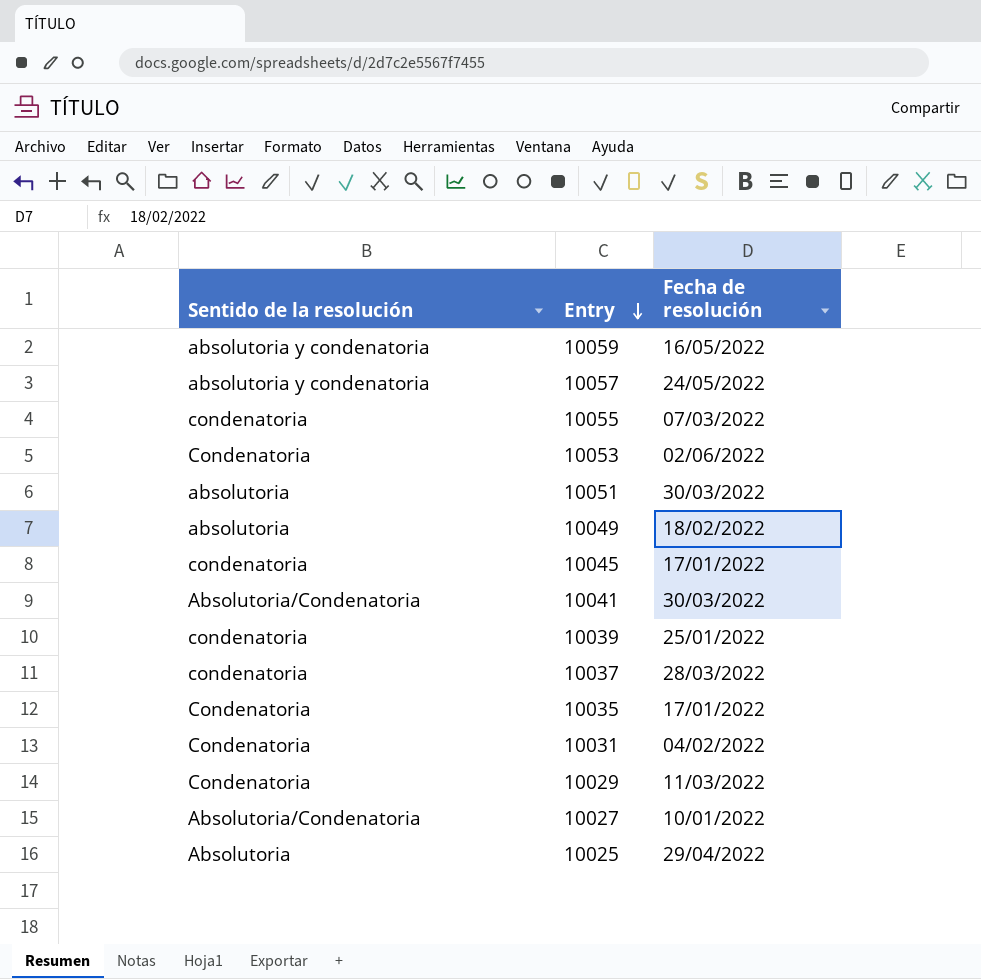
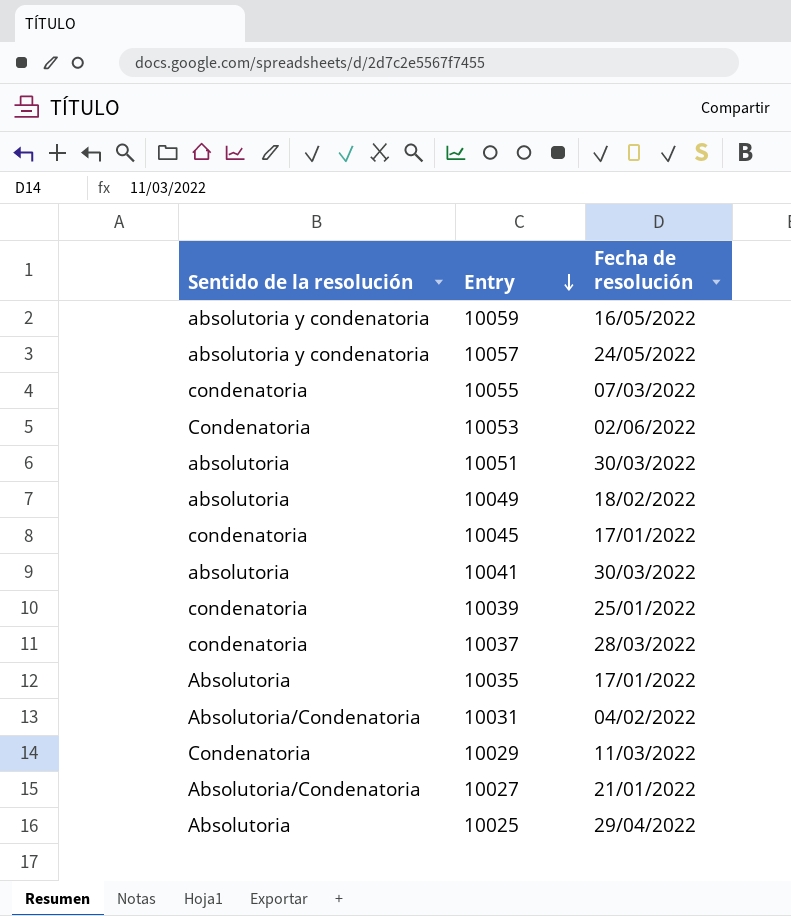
10041 | Sentido de la resolución: Absolutoria/Condenatoria -> absolutoria
10035 | Sentido de la resolución: Condenatoria -> Absolutoria
10031 | Sentido de la resolución: Condenatoria -> Absolutoria/Condenatoria
10027 | Fecha de resolución: 10/01/2022 -> 21/01/2022

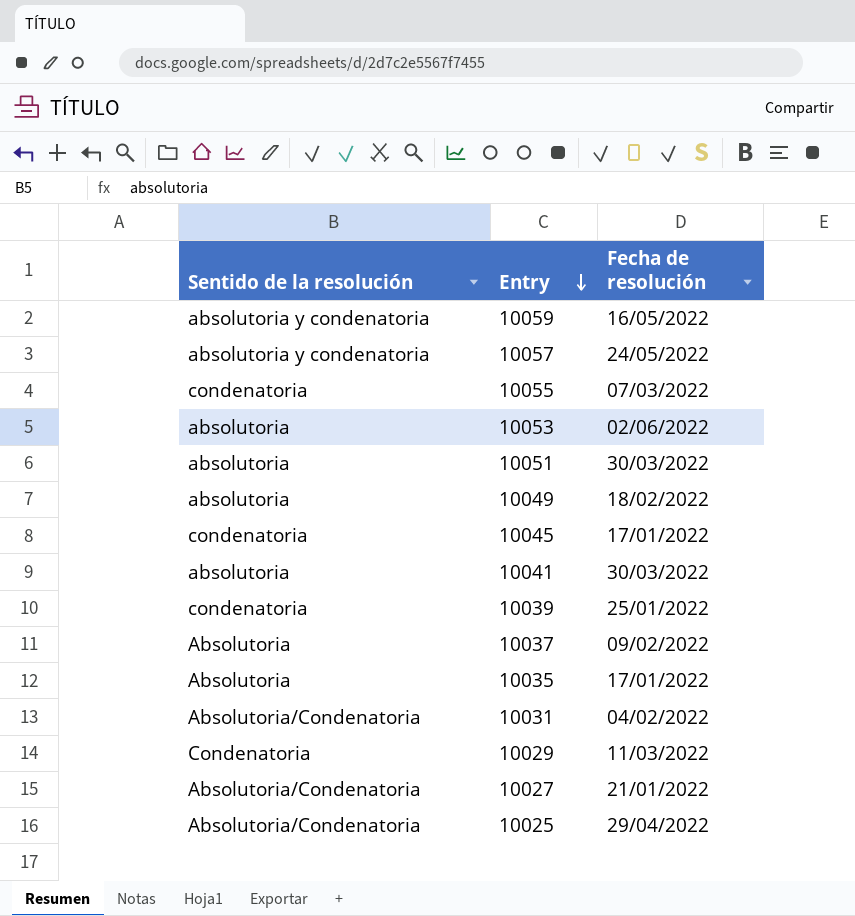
10053 | Sentido de la resolución: Condenatoria -> absolutoria
10037 | Sentido de la resolución: condenatoria -> Absolutoria
10037 | Fecha de resolución: 28/03/2022 -> 09/02/2022
10025 | Sentido de la resolución: Absolutoria -> Absolutoria/Condenatoria

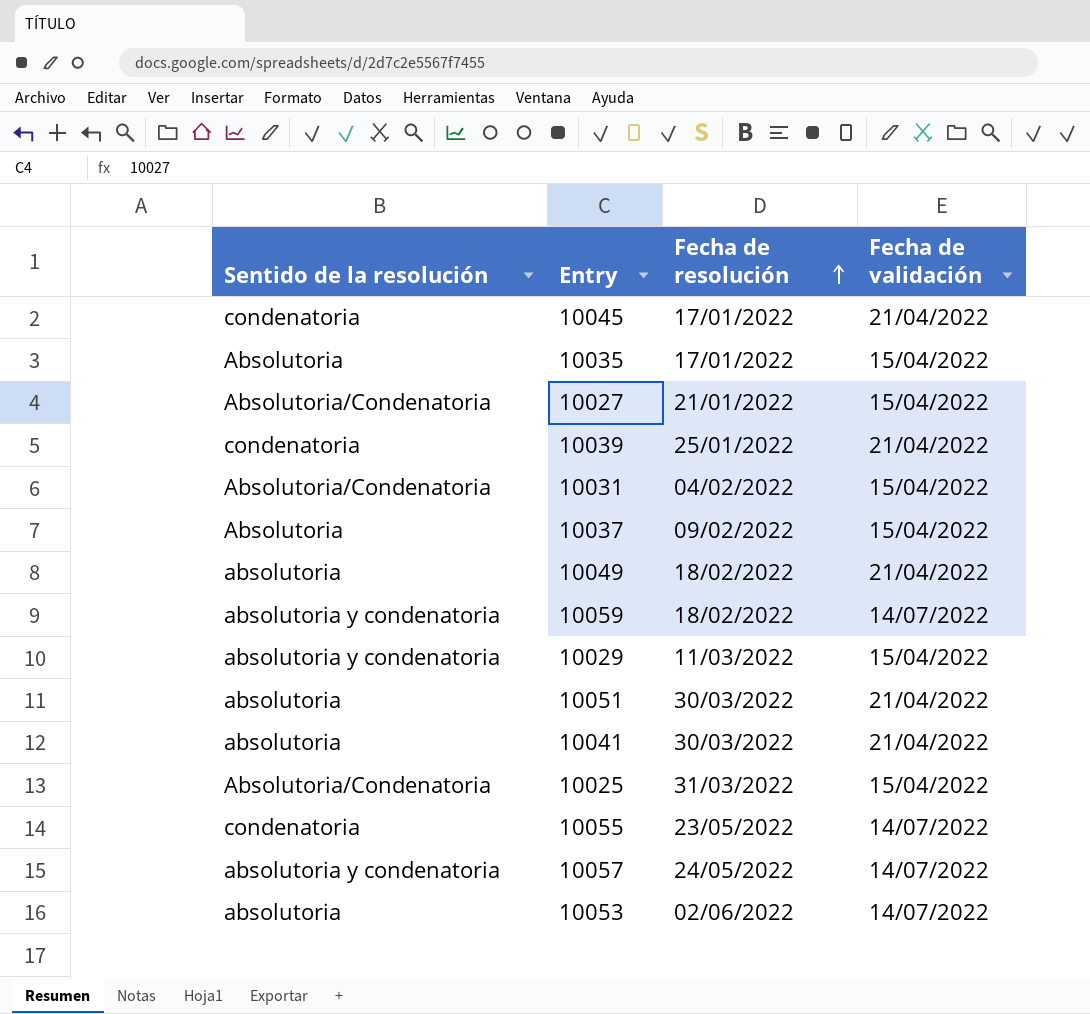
row order: Entry descending -> Fecha de resolución ascending
column Fecha de validación | position: none -> 4
10059 | Fecha de resolución: 16/05/2022 -> 18/02/2022
10029 | Sentido de la resolución: Condenatoria -> absolutoria y condenatoria
10025 | Fecha de resolución: 29/04/2022 -> 31/03/2022
10055 | Fecha de resolución: 07/03/2022 -> 23/05/2022

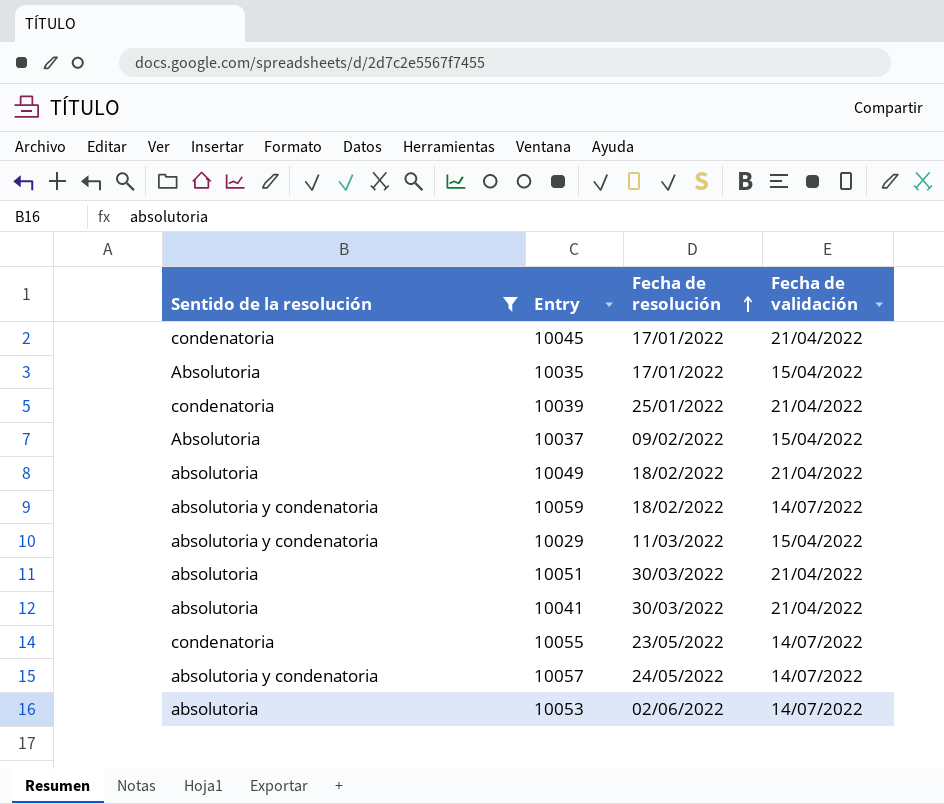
filter: none -> Sentido de la resolución != Absolutoria/Condenatoria

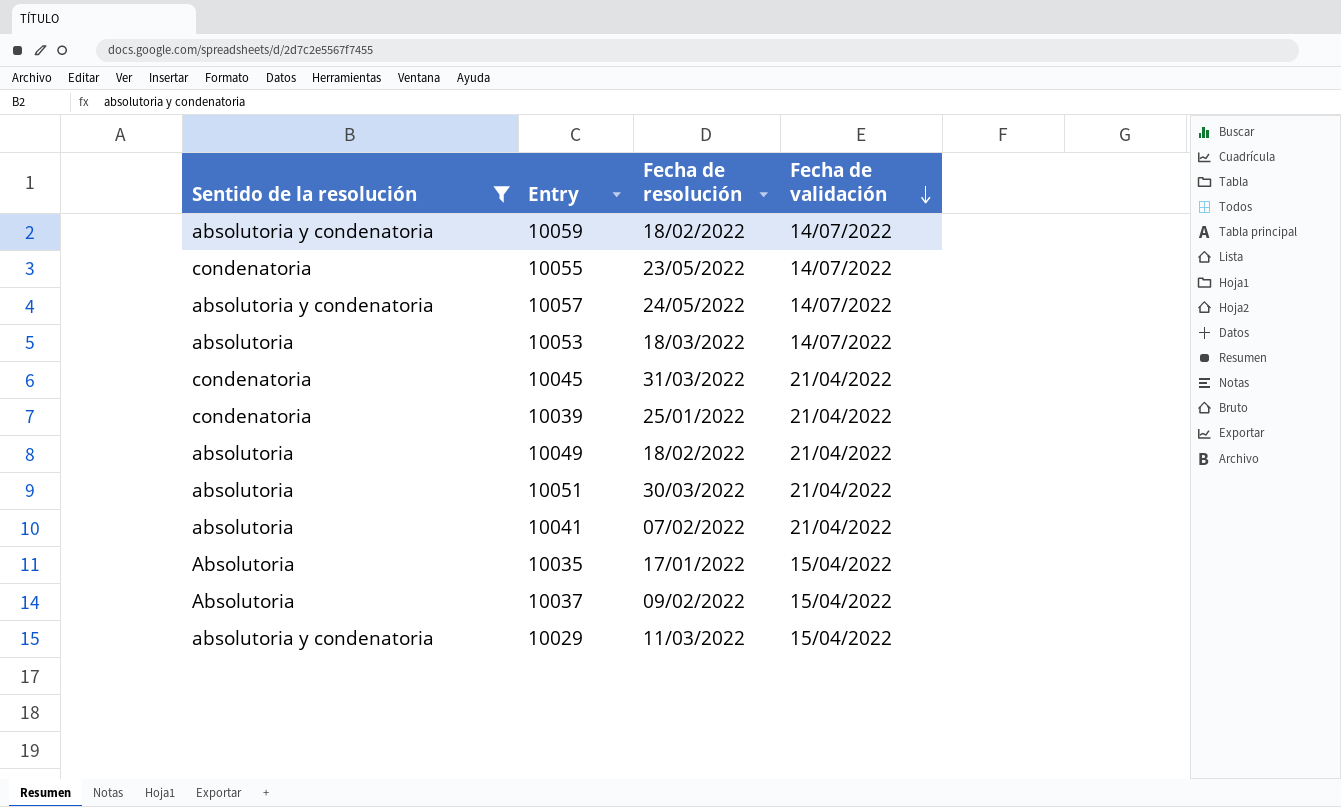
row order: Fecha de resolución ascending -> Fecha de validación descending
10053 | Fecha de resolución: 02/06/2022 -> 18/03/2022
10045 | Fecha de resolución: 17/01/2022 -> 31/03/2022
10041 | Fecha de resolución: 30/03/2022 -> 07/02/2022

